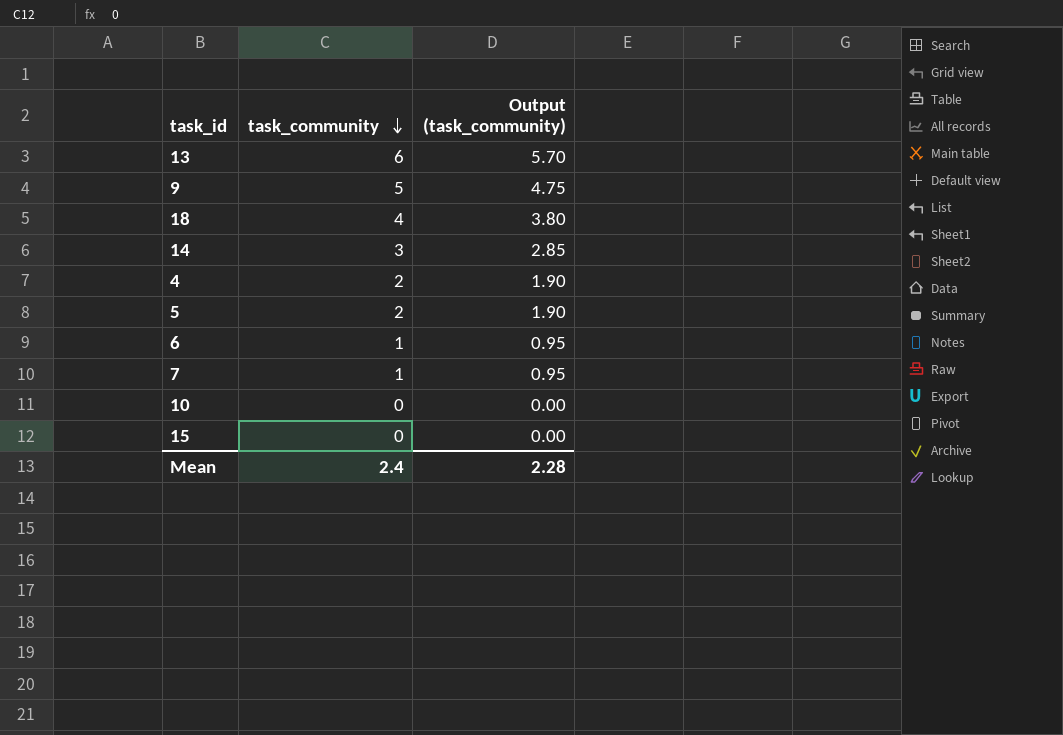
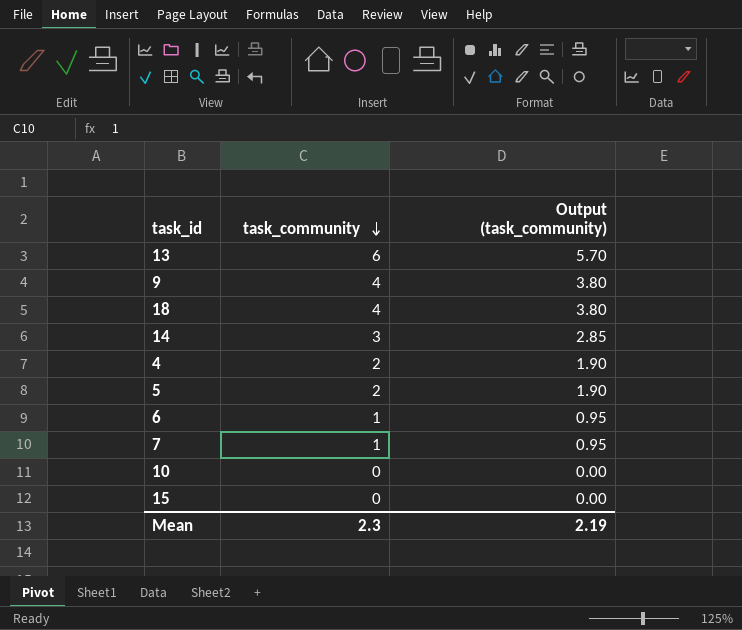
9 | task_community: 5 -> 4
9 | Output (task_community): 4.75 -> 3.80
Mean | task_community: 2.4 -> 2.3
Mean | Output (task_community): 2.28 -> 2.19

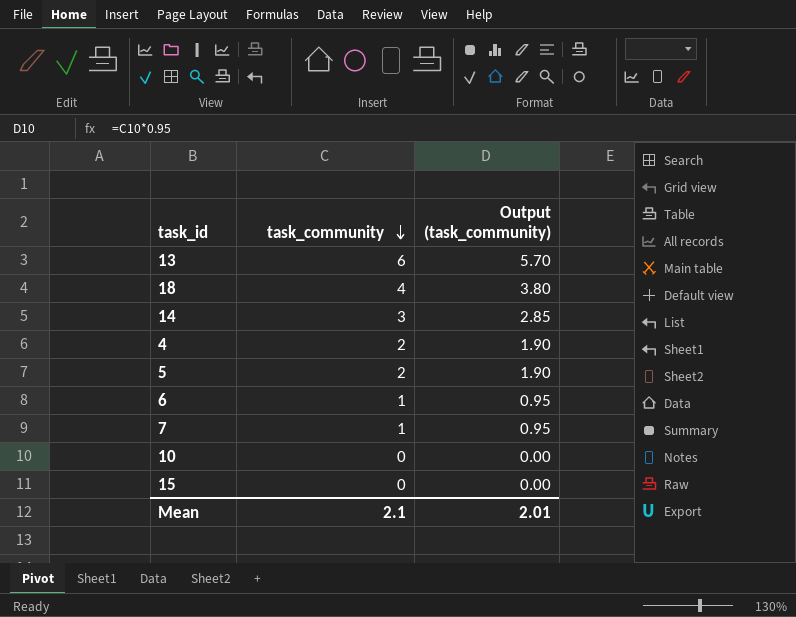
row 9: 4 | 3.80 -> none
Mean | task_community: 2.3 -> 2.1
Mean | Output (task_community): 2.19 -> 2.01

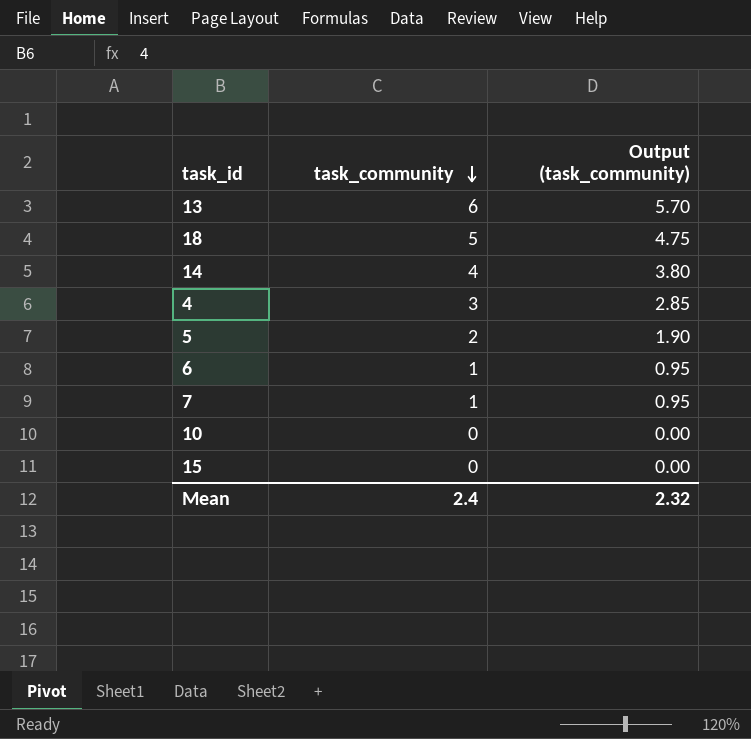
18 | task_community: 4 -> 5
18 | Output (task_community): 3.80 -> 4.75
14 | task_community: 3 -> 4
14 | Output (task_community): 2.85 -> 3.80
4 | task_community: 2 -> 3
4 | Output (task_community): 1.90 -> 2.85
Mean | task_community: 2.1 -> 2.4
Mean | Output (task_community): 2.01 -> 2.32

